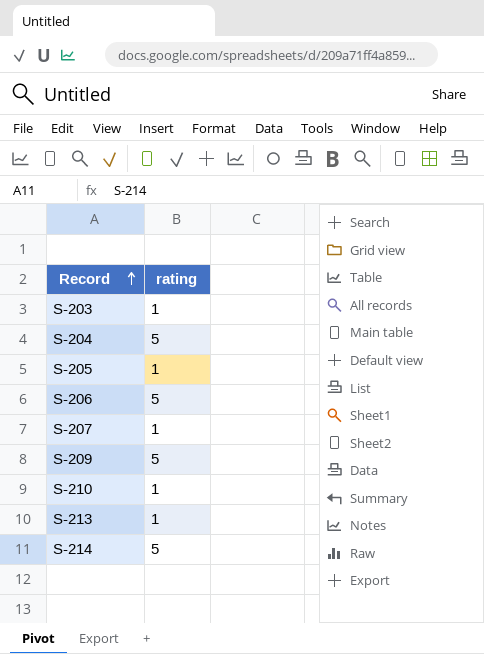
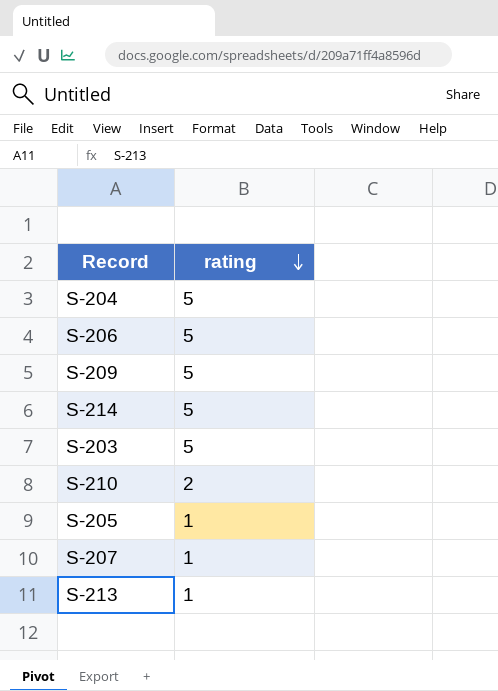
row order: Record ascending -> rating descending
S-203 | rating: 1 -> 5
S-210 | rating: 1 -> 2

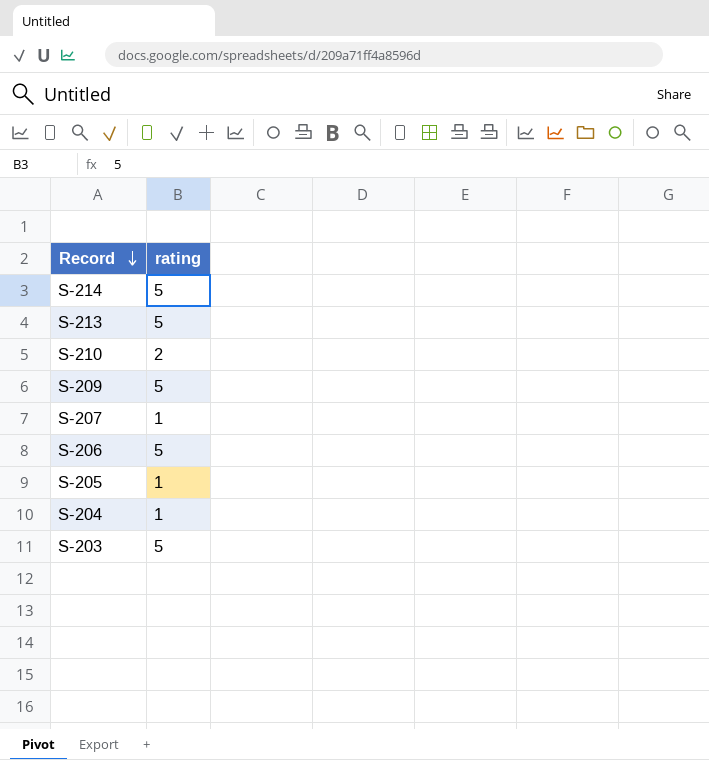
row order: rating descending -> Record descending
S-213 | rating: 1 -> 5
S-204 | rating: 5 -> 1

